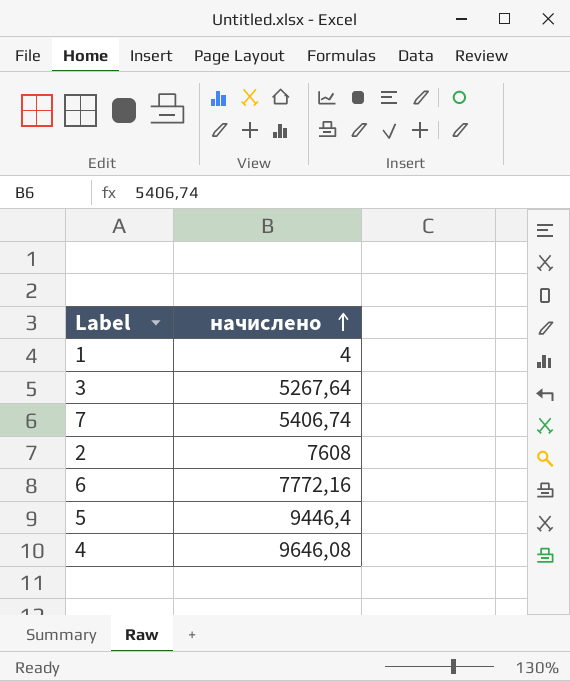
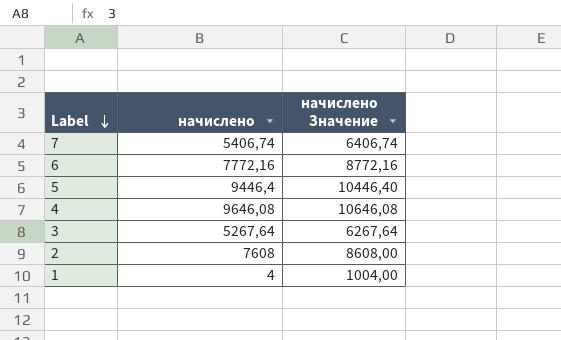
row order: начислено ascending -> Label descending
column начислено Значение | formula: none -> [начислено] + 1000

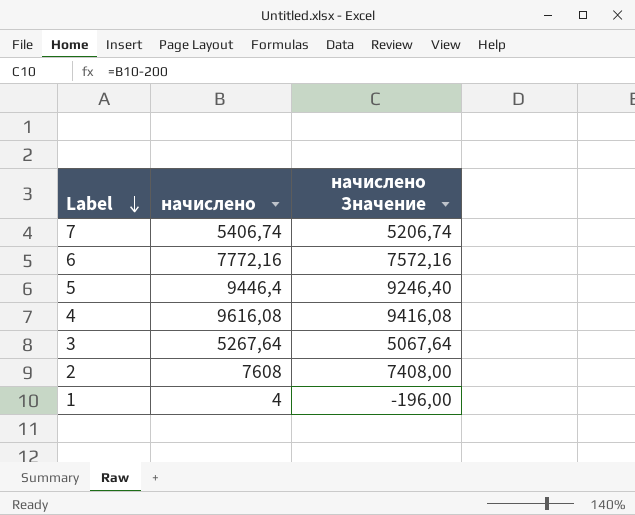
column начислено Значение | formula: [начислено] + 1000 -> [начислено] - 200
4 | начислено: 9646,08 -> 9616,08

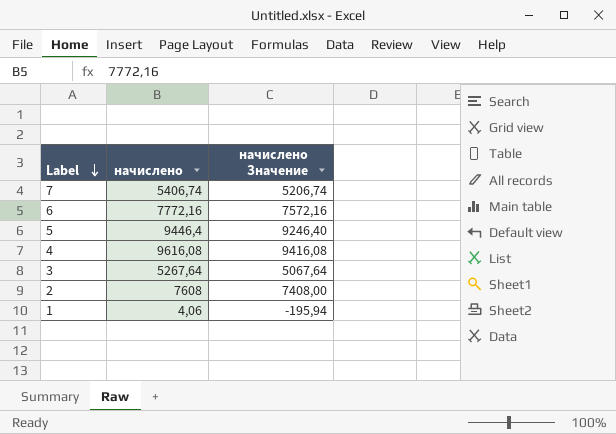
1 | начислено: 4 -> 4,06
1 | начислено Значение: -196,00 -> -195,94

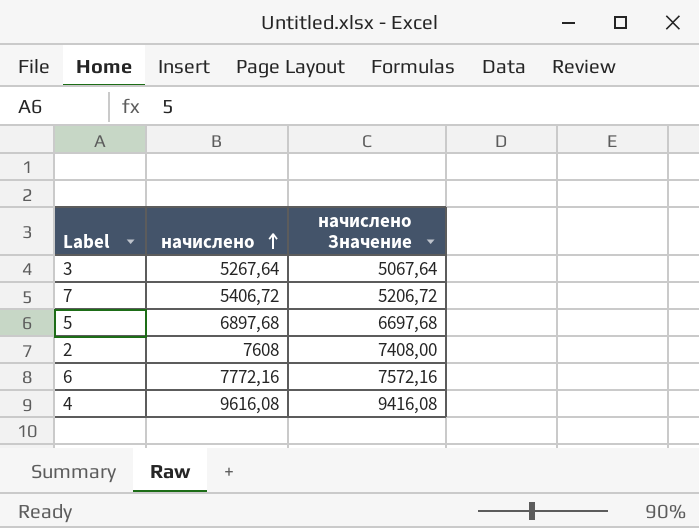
row order: Label descending -> начислено ascending
row 1: 4,06 | -195,94 -> none
7 | начислено: 5406,74 -> 5406,72
7 | начислено Значение: 5206,74 -> 5206,72
5 | начислено: 9446,4 -> 6897,68
5 | начислено Значение: 9246,40 -> 6697,68

